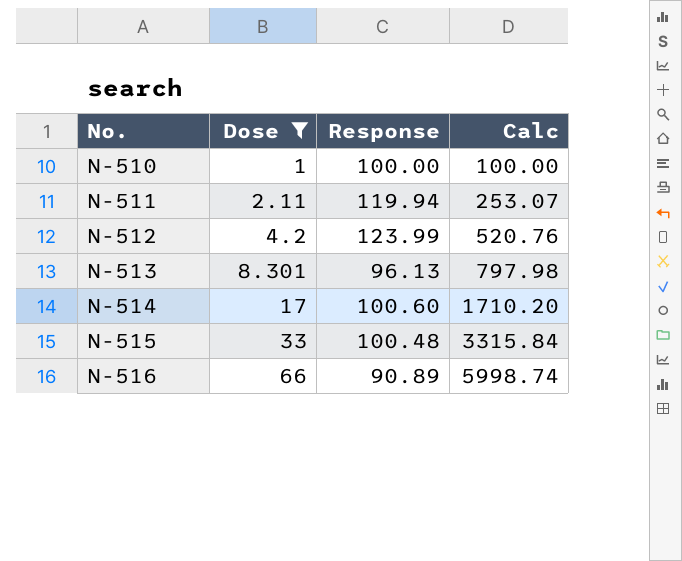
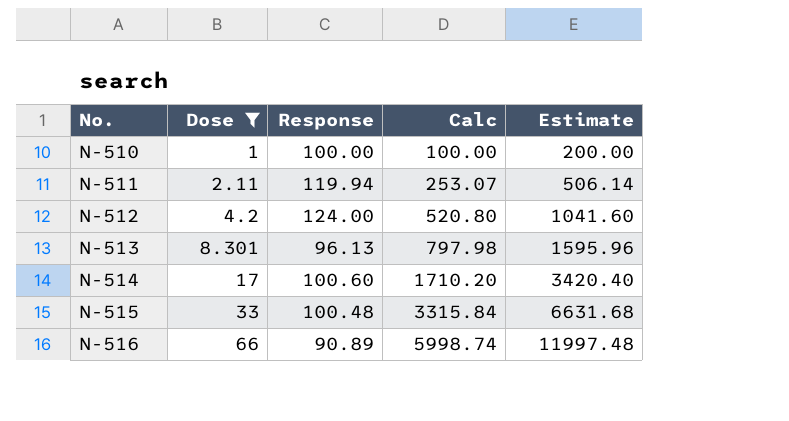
column Estimate | formula: none -> [Calc] * 2
N-512 | Response: 123.99 -> 124.00
N-512 | Calc: 520.76 -> 520.80

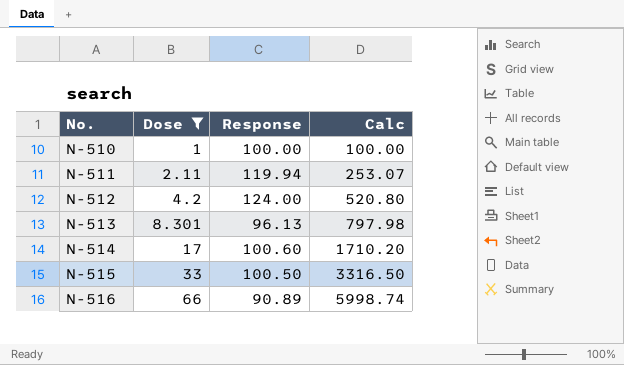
column Estimate | formula: [Calc] * 2 -> none
N-515 | Response: 100.48 -> 100.50
N-515 | Calc: 3315.84 -> 3316.50

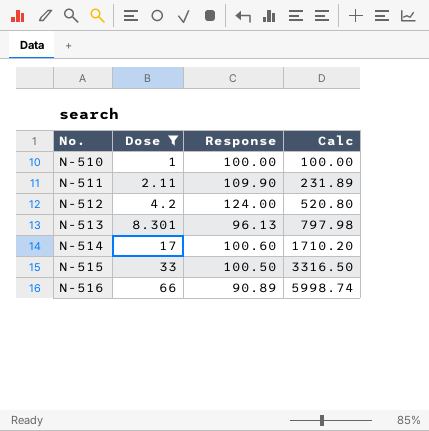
N-511 | Response: 119.94 -> 109.90
N-511 | Calc: 253.07 -> 231.89

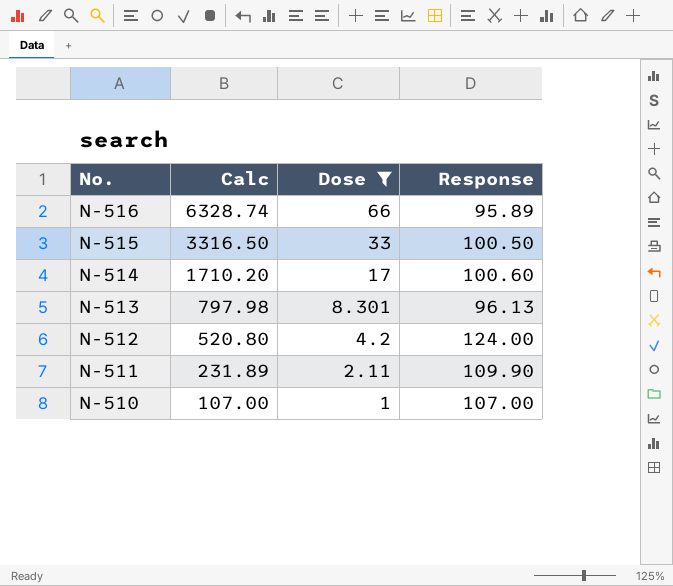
row order: No. ascending -> No. descending
column Calc | position: 4 -> 2
N-516 | Calc: 5998.74 -> 6328.74
N-516 | Response: 90.89 -> 95.89
N-510 | Calc: 100.00 -> 107.00
N-510 | Response: 100.00 -> 107.00

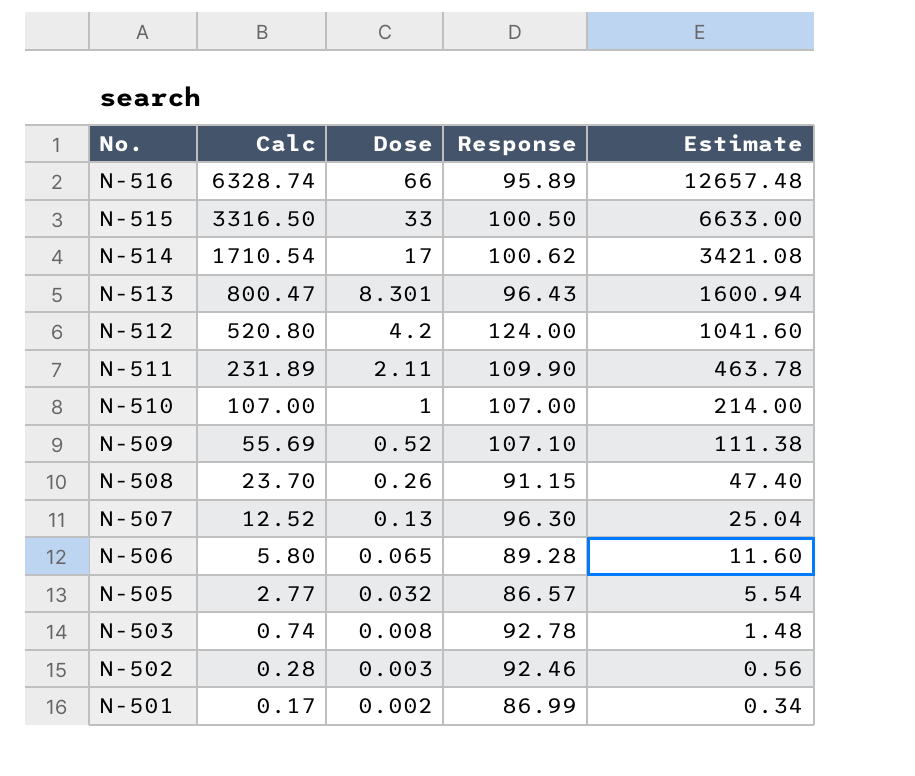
filter: Dose >= 1 -> none
column Estimate | formula: none -> [Calc] * 2
N-514 | Calc: 1710.20 -> 1710.54
N-514 | Response: 100.60 -> 100.62
N-513 | Calc: 797.98 -> 800.47
N-513 | Response: 96.13 -> 96.43

